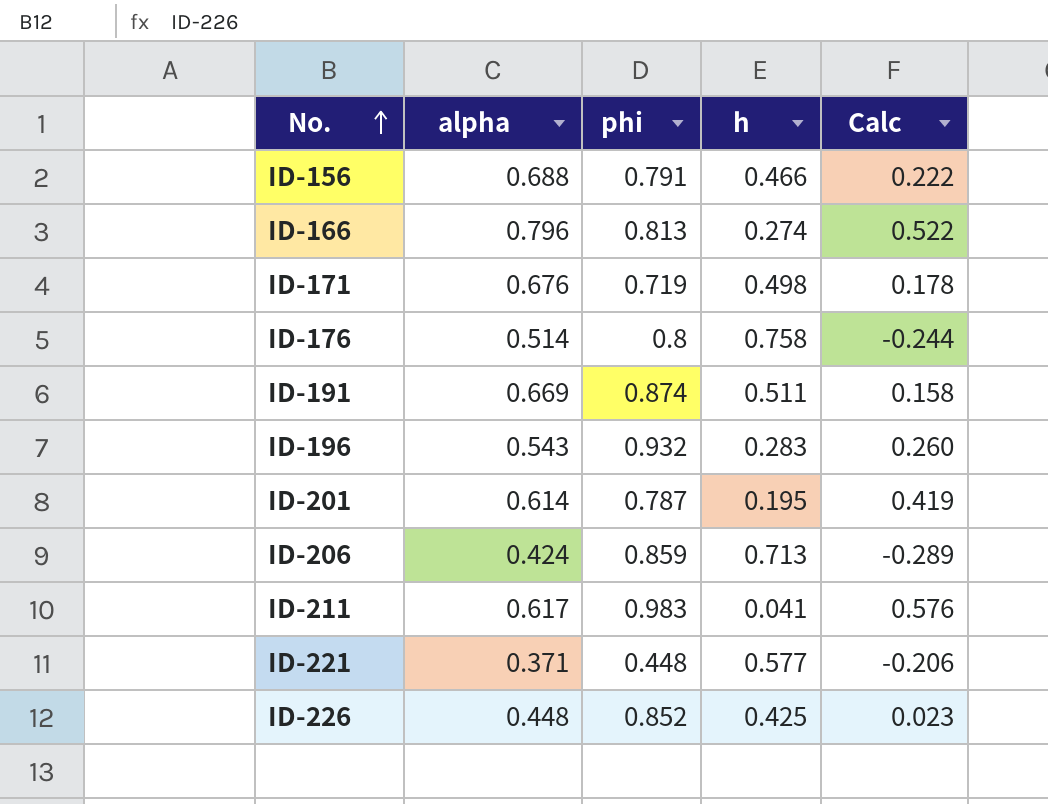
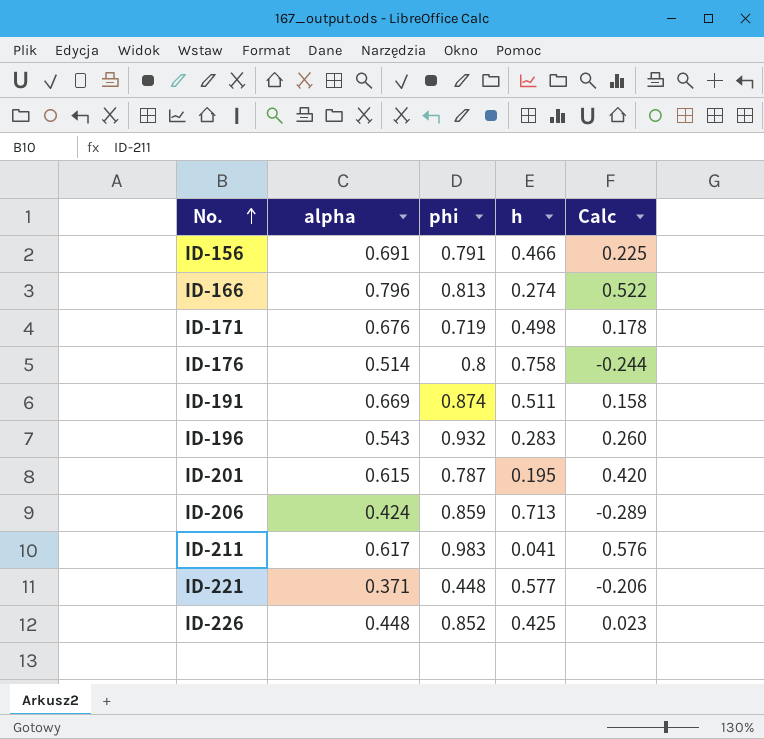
ID-156 | alpha: 0.688 -> 0.691
ID-156 | Calc: 0.222 -> 0.225
ID-201 | alpha: 0.614 -> 0.615
ID-201 | Calc: 0.419 -> 0.420

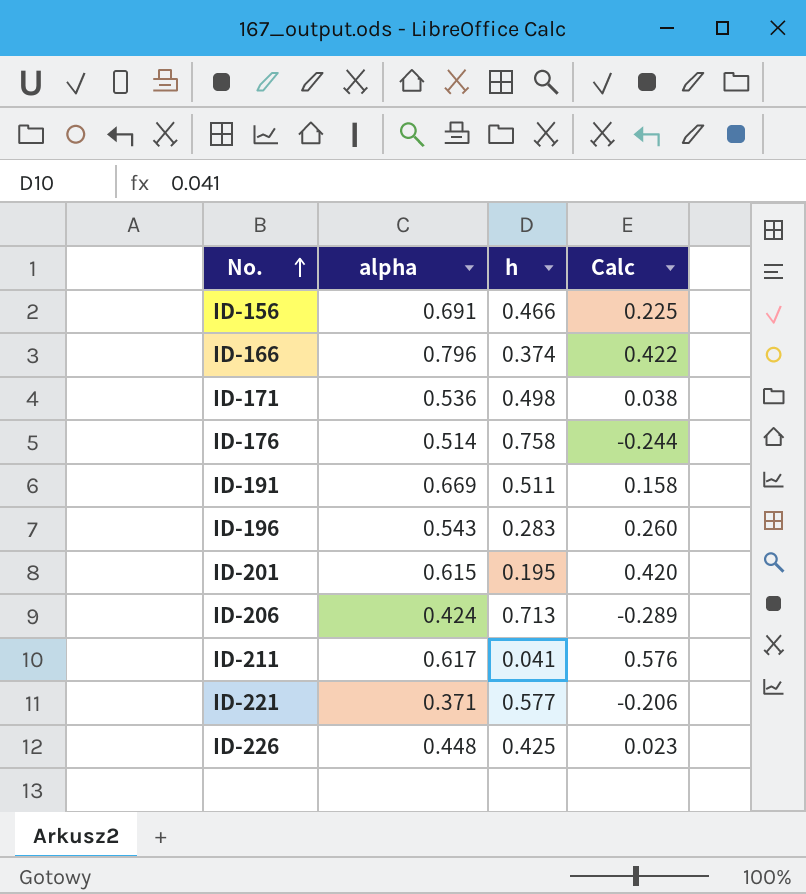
column phi | position: 3 -> none
ID-166 | h: 0.274 -> 0.374
ID-166 | Calc: 0.522 -> 0.422
ID-171 | alpha: 0.676 -> 0.536
ID-171 | Calc: 0.178 -> 0.038

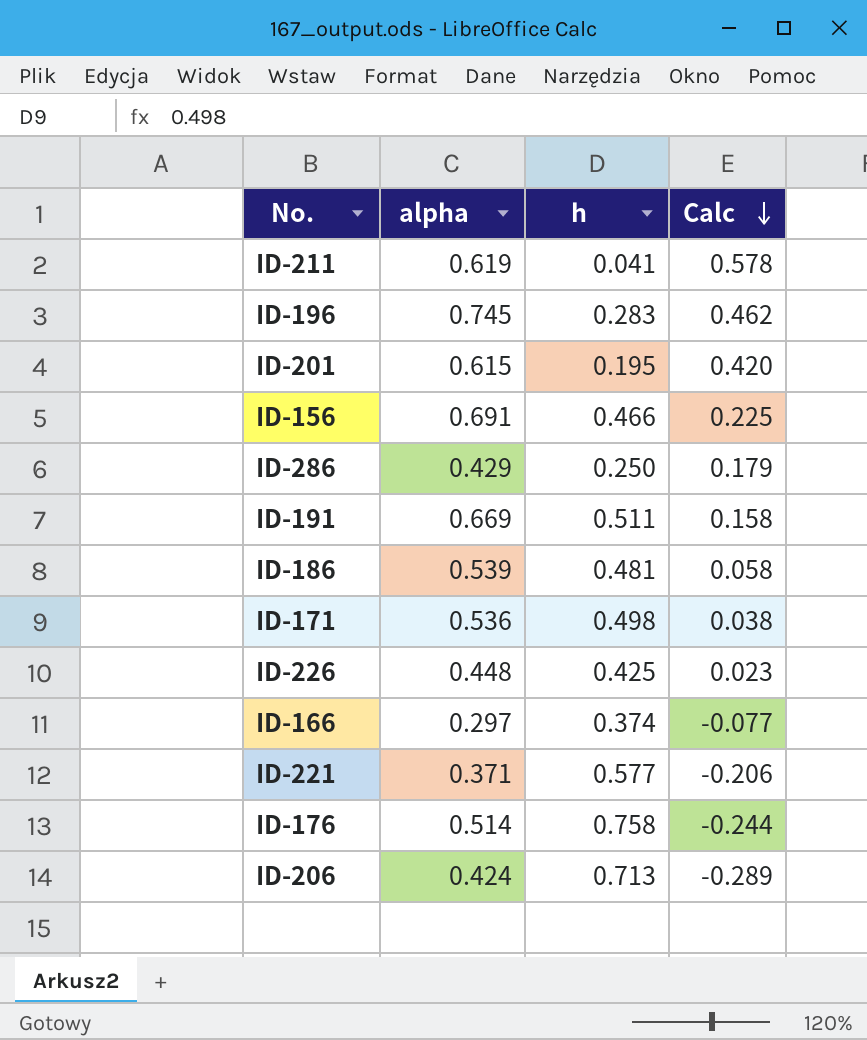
row order: No. ascending -> Calc descending
ID-211 | alpha: 0.617 -> 0.619
ID-211 | Calc: 0.576 -> 0.578
ID-196 | alpha: 0.543 -> 0.745
ID-196 | Calc: 0.260 -> 0.462
row ID-286: none -> 0.429 | 0.250 | 0.179
row ID-186: none -> 0.539 | 0.481 | 0.058
ID-166 | alpha: 0.796 -> 0.297
ID-166 | Calc: 0.422 -> -0.077

